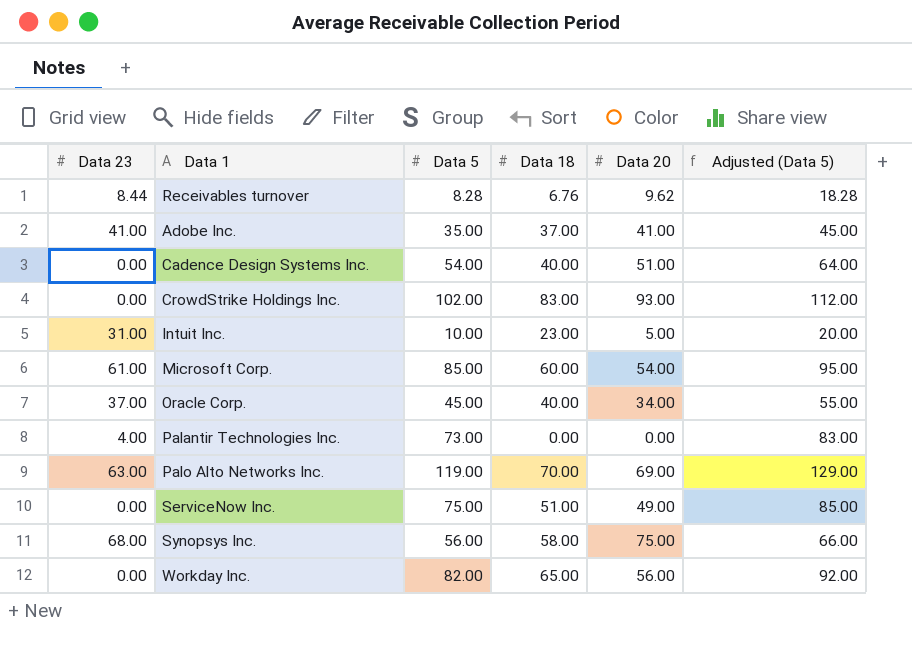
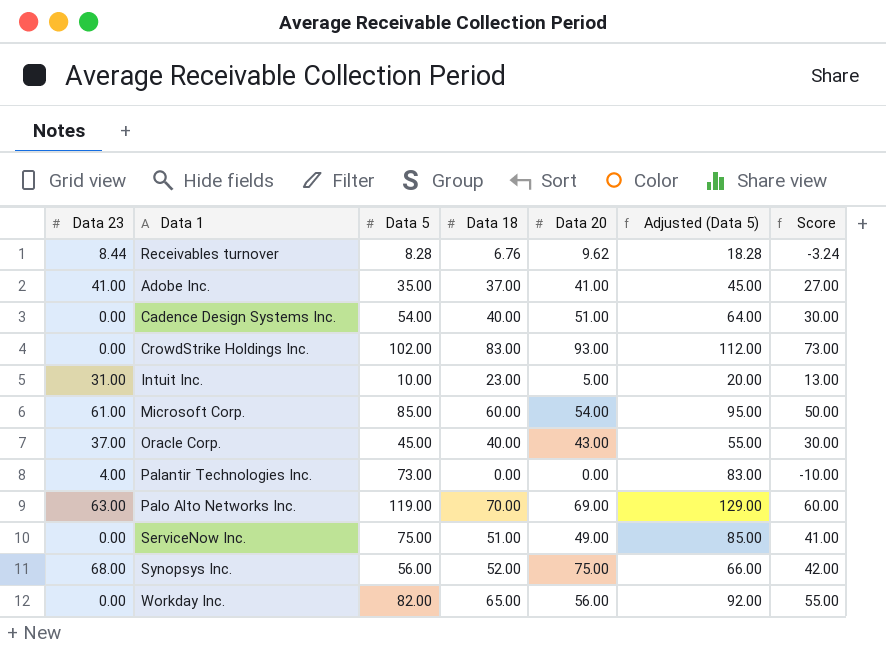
column Score | formula: none -> [Data 18] - 10
Oracle Corp. | Data 20: 34.00 -> 43.00
Synopsys Inc. | Data 18: 58.00 -> 52.00

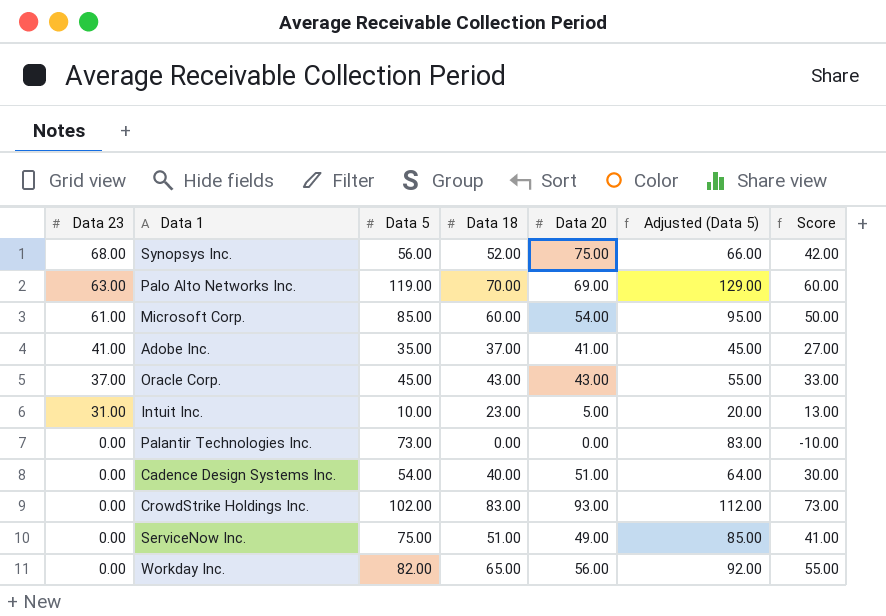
row order: none -> Data 23 descending
row Receivables turnover: 8.44 | 8.28 | 6.76 | 9.62 | 18.28 | -3.24 -> none
Oracle Corp. | Data 18: 40.00 -> 43.00
Oracle Corp. | Score: 30.00 -> 33.00
Palantir Technologies Inc. | Data 23: 4.00 -> 0.00

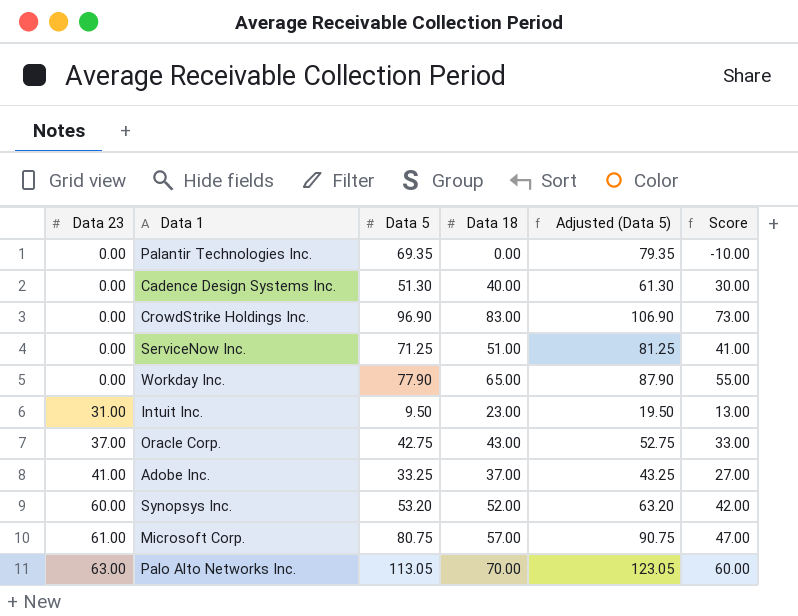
row order: Data 23 descending -> Data 23 ascending
column Data 20 | position: 5 -> none
Palantir Technologies Inc. | Data 5: 73.00 -> 69.35
Palantir Technologies Inc. | Adjusted (Data 5): 83.00 -> 79.35
Cadence Design Systems Inc. | Data 5: 54.00 -> 51.30
Cadence Design Systems Inc. | Adjusted (Data 5): 64.00 -> 61.30
CrowdStrike Holdings Inc. | Data 5: 102.00 -> 96.90
CrowdStrike Holdings Inc. | Adjusted (Data 5): 112.00 -> 106.90
ServiceNow Inc. | Data 5: 75.00 -> 71.25
ServiceNow Inc. | Adjusted (Data 5): 85.00 -> 81.25
Workday Inc. | Data 5: 82.00 -> 77.90
Workday Inc. | Adjusted (Data 5): 92.00 -> 87.90
Intuit Inc. | Data 5: 10.00 -> 9.50
Intuit Inc. | Adjusted (Data 5): 20.00 -> 19.50
Oracle Corp. | Data 5: 45.00 -> 42.75
Oracle Corp. | Adjusted (Data 5): 55.00 -> 52.75
Adobe Inc. | Data 5: 35.00 -> 33.25
Adobe Inc. | Adjusted (Data 5): 45.00 -> 43.25
Synopsys Inc. | Data 23: 68.00 -> 60.00
Synopsys Inc. | Data 5: 56.00 -> 53.20
Synopsys Inc. | Adjusted (Data 5): 66.00 -> 63.20
Microsoft Corp. | Data 5: 85.00 -> 80.75
Microsoft Corp. | Data 18: 60.00 -> 57.00
Microsoft Corp. | Adjusted (Data 5): 95.00 -> 90.75
Microsoft Corp. | Score: 50.00 -> 47.00
Palo Alto Networks Inc. | Data 5: 119.00 -> 113.05
Palo Alto Networks Inc. | Adjusted (Data 5): 129.00 -> 123.05

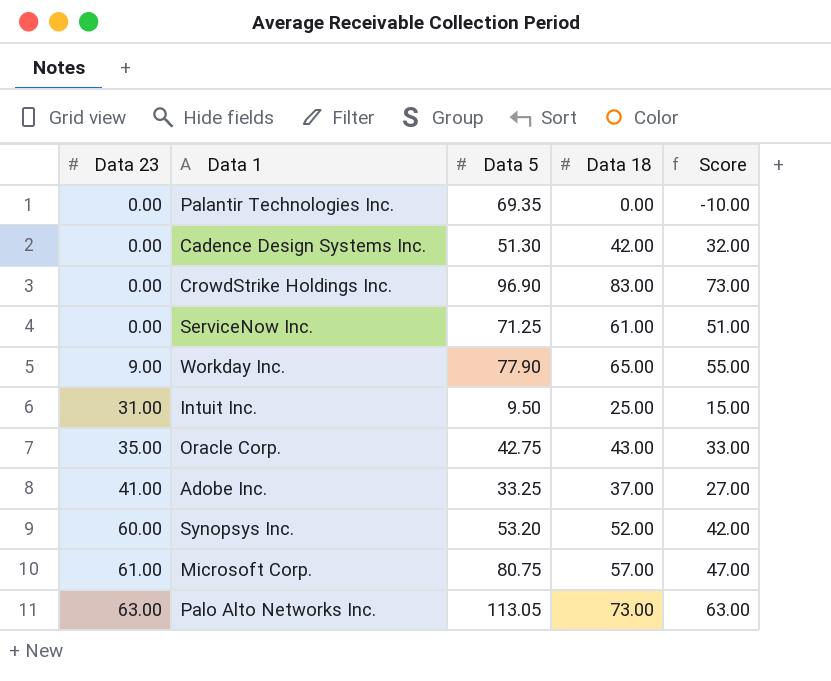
column Adjusted (Data 5) | formula: [Data 5] + 10 -> none
Cadence Design Systems Inc. | Data 18: 40.00 -> 42.00
Cadence Design Systems Inc. | Score: 30.00 -> 32.00
ServiceNow Inc. | Data 18: 51.00 -> 61.00
ServiceNow Inc. | Score: 41.00 -> 51.00
Workday Inc. | Data 23: 0.00 -> 9.00
Intuit Inc. | Data 18: 23.00 -> 25.00
Intuit Inc. | Score: 13.00 -> 15.00
Oracle Corp. | Data 23: 37.00 -> 35.00
Palo Alto Networks Inc. | Data 18: 70.00 -> 73.00
Palo Alto Networks Inc. | Score: 60.00 -> 63.00

